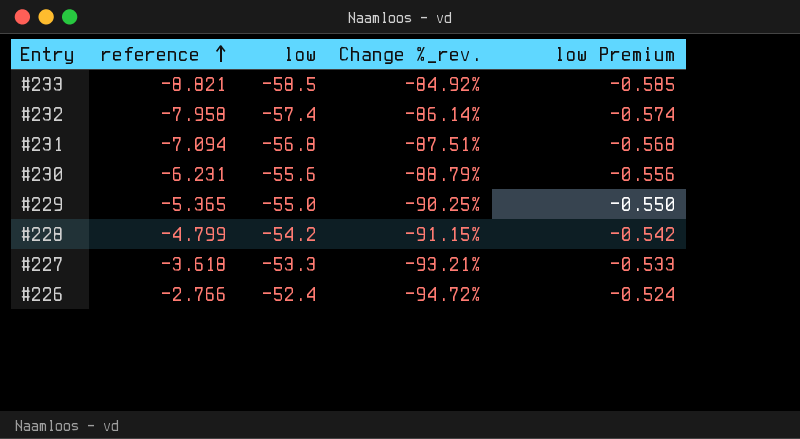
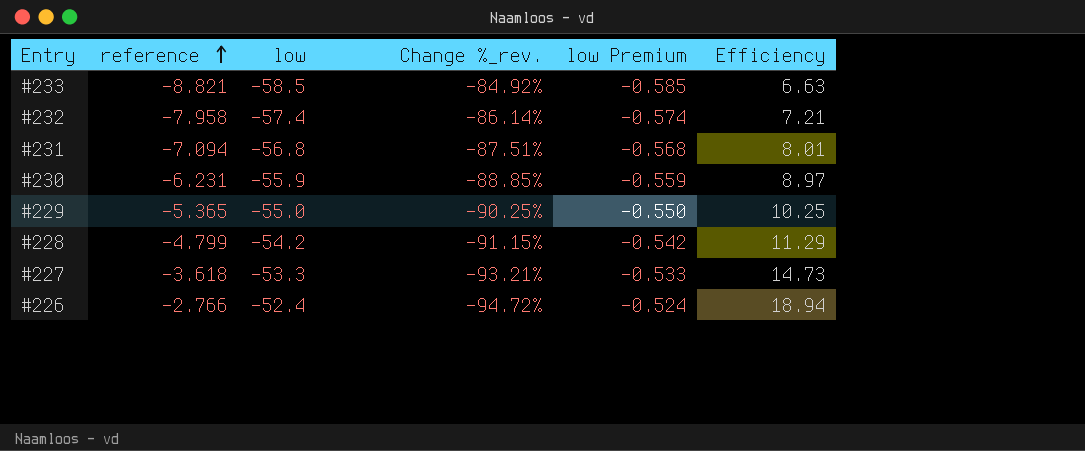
column Efficiency | formula: none -> [low] / [reference]
#230 | low: -55.6 -> -55.9
#230 | Change %_rev.: -88.79% -> -88.85%
#230 | low Premium: -0.556 -> -0.559

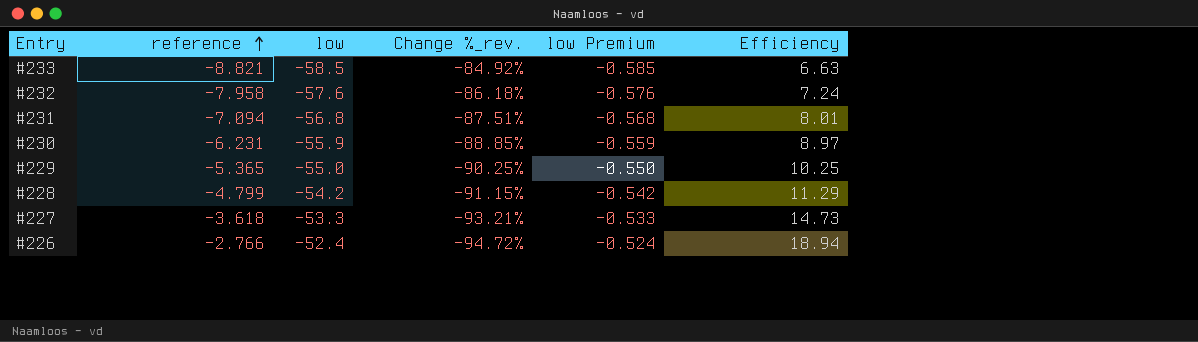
#232 | low: -57.4 -> -57.6
#232 | Change %_rev.: -86.14% -> -86.18%
#232 | low Premium: -0.574 -> -0.576
#232 | Efficiency: 7.21 -> 7.24

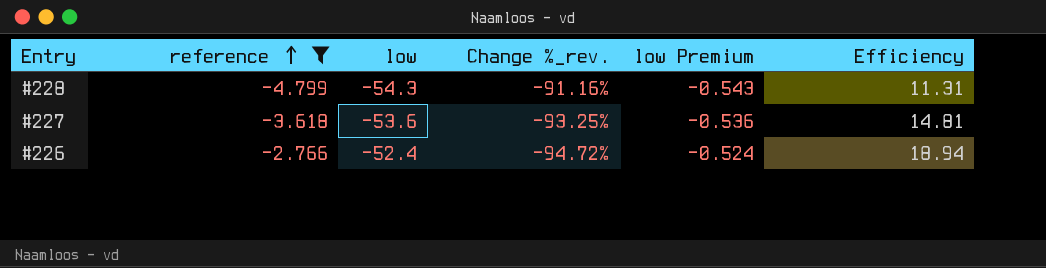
filter: none -> reference >= -4.799
#228 | low: -54.2 -> -54.3
#228 | Change %_rev.: -91.15% -> -91.16%
#228 | low Premium: -0.542 -> -0.543
#228 | Efficiency: 11.29 -> 11.31
#227 | low: -53.3 -> -53.6
#227 | Change %_rev.: -93.21% -> -93.25%
#227 | low Premium: -0.533 -> -0.536
#227 | Efficiency: 14.73 -> 14.81

